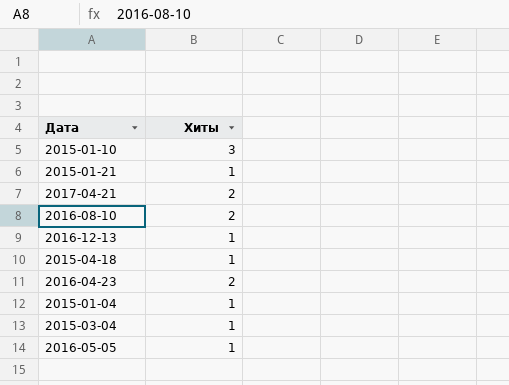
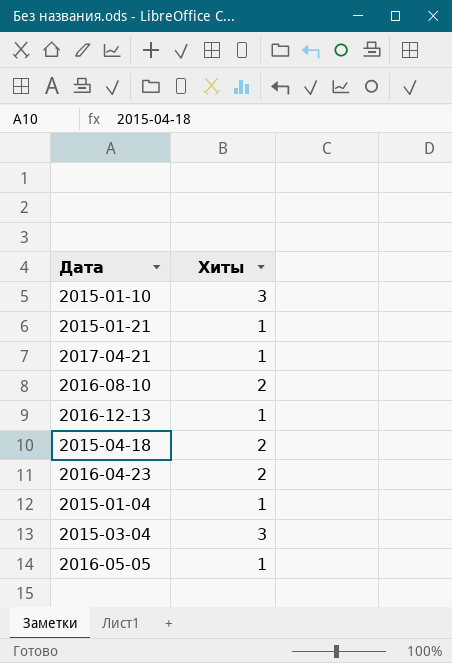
2017-04-21 | Хиты: 2 -> 1
2015-04-18 | Хиты: 1 -> 2
2015-03-04 | Хиты: 1 -> 3

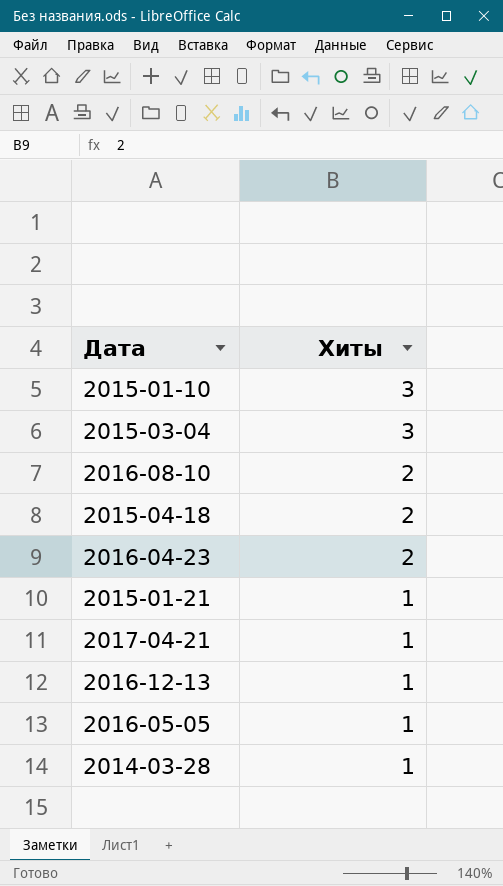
row order: none -> Хиты descending
row 2015-01-04: 1 -> none
row 2014-03-28: none -> 1

